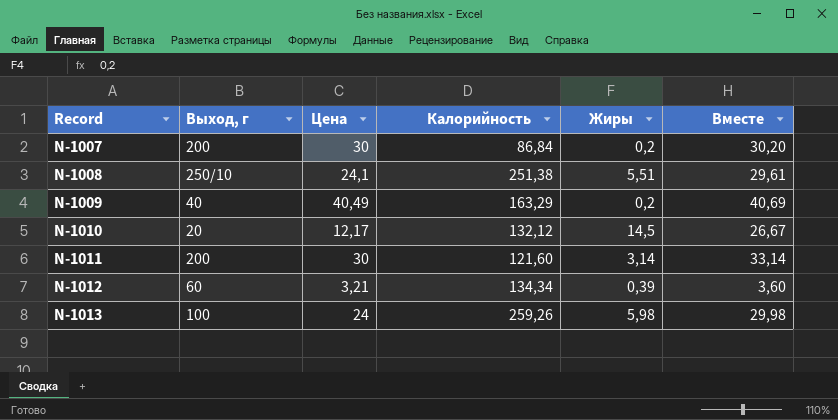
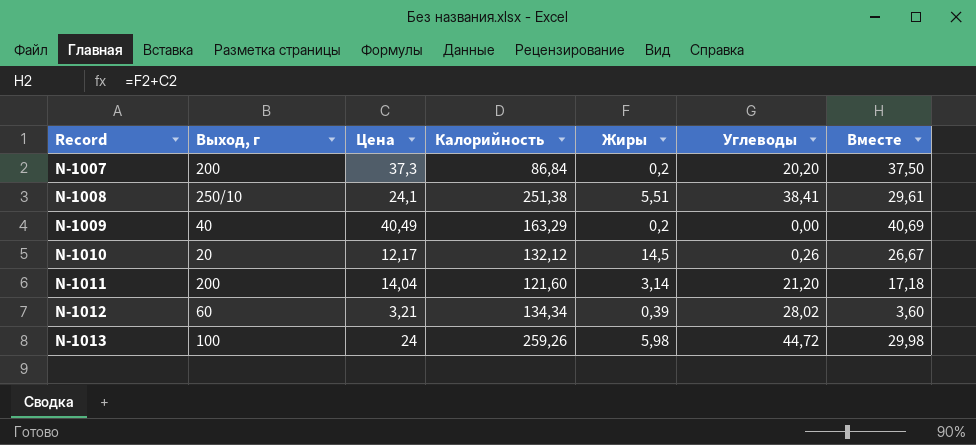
column Углеводы | position: none -> 6
N-1007 | Цена: 30 -> 37,3
N-1007 | Вместе: 30,20 -> 37,50
N-1011 | Цена: 30 -> 14,04
N-1011 | Вместе: 33,14 -> 17,18

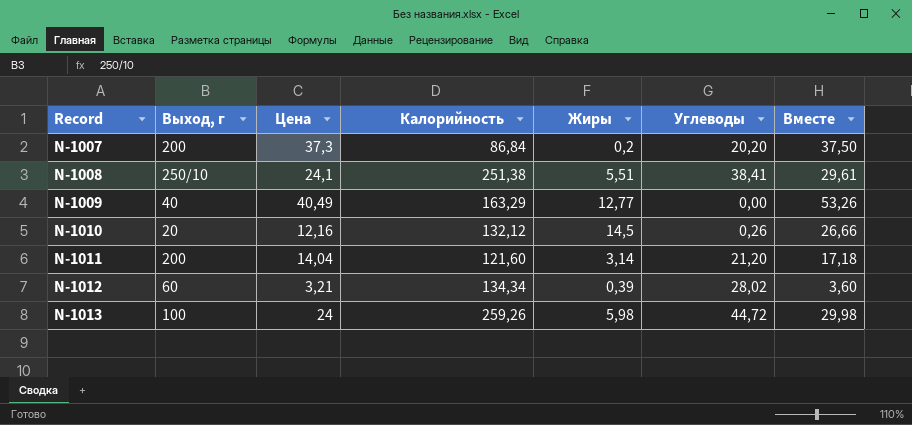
N-1009 | Жиры: 0,2 -> 12,77
N-1009 | Вместе: 40,69 -> 53,26
N-1010 | Цена: 12,17 -> 12,16
N-1010 | Вместе: 26,67 -> 26,66

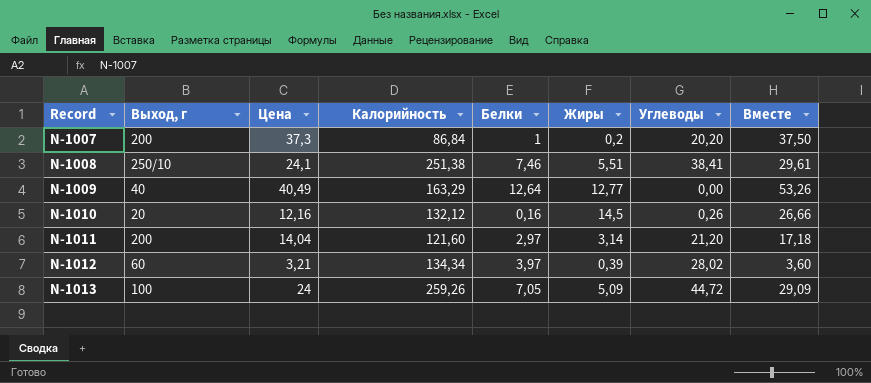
column Белки | position: none -> 5
N-1013 | Жиры: 5,98 -> 5,09
N-1013 | Вместе: 29,98 -> 29,09

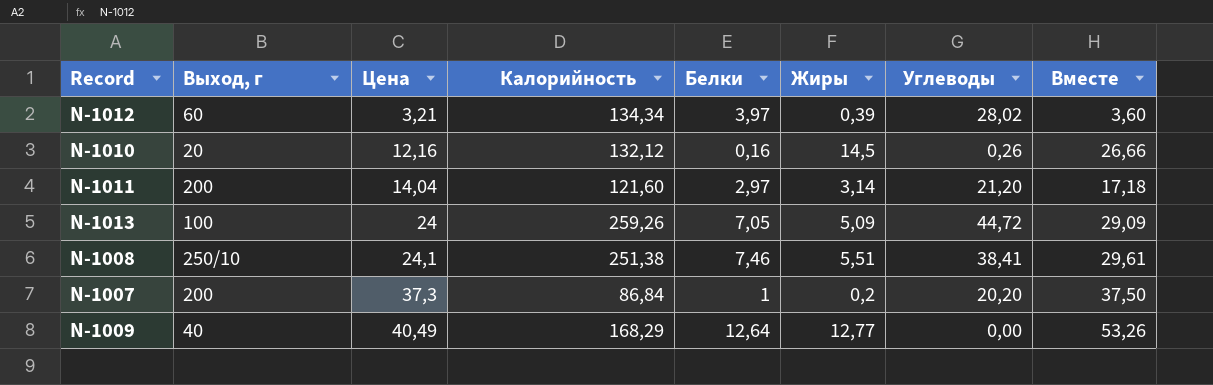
row order: Record ascending -> Цена ascending
N-1009 | Калорийность: 163,29 -> 168,29

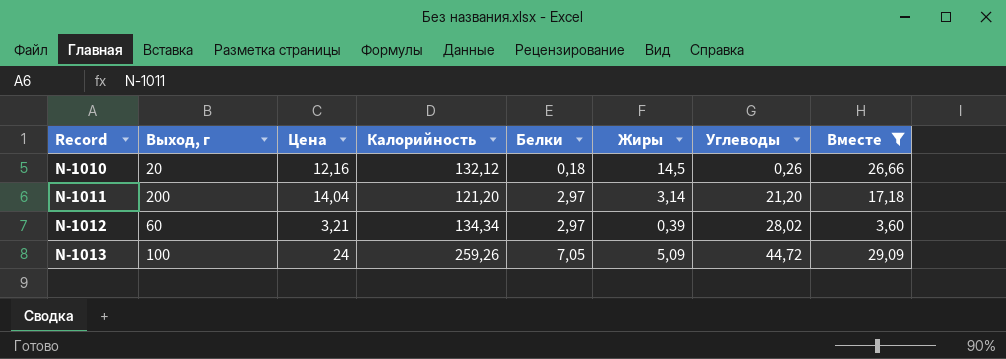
filter: none -> Вместе <= 29,09
row order: Цена ascending -> Record ascending
N-1010 | Белки: 0,16 -> 0,18
N-1011 | Калорийность: 121,60 -> 121,20
N-1012 | Белки: 3,97 -> 2,97

